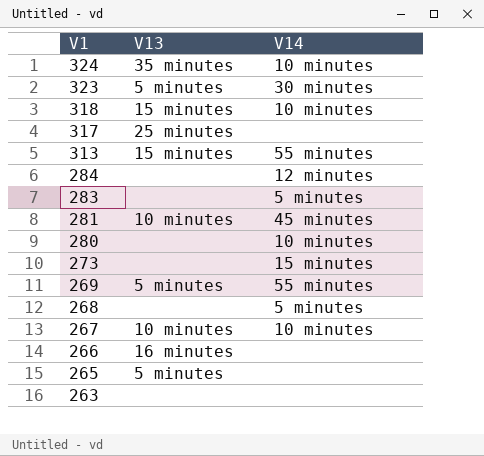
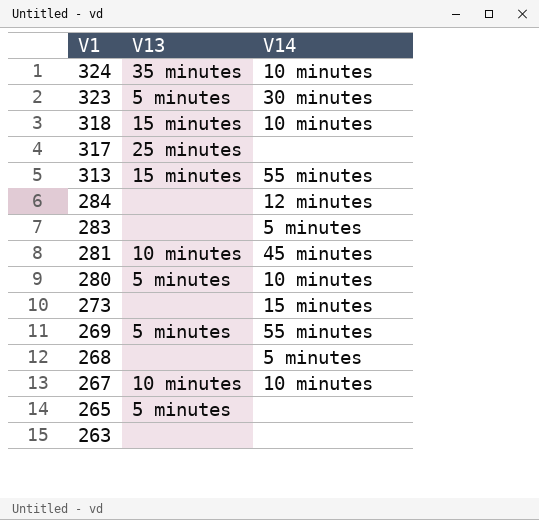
row 266: 16 minutes | none -> none
280 | V13: none -> 5 minutes

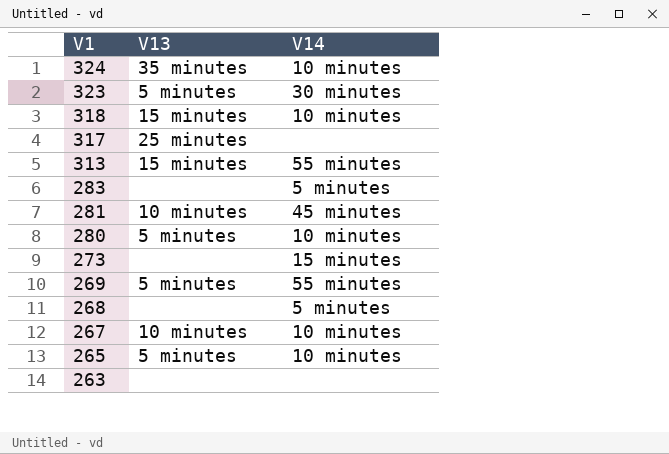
row 284: none | 12 minutes -> none
265 | V14: none -> 10 minutes

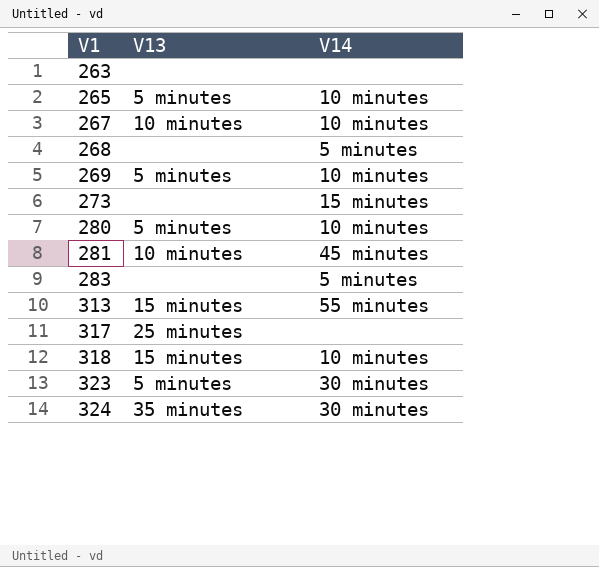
row order: V1 descending -> V1 ascending
269 | V14: 55 minutes -> 10 minutes
324 | V14: 10 minutes -> 30 minutes

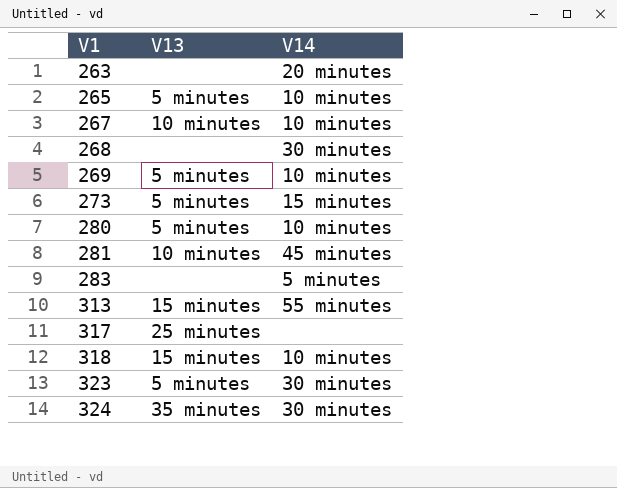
263 | V14: none -> 20 minutes
268 | V14: 5 minutes -> 30 minutes
273 | V13: none -> 5 minutes

